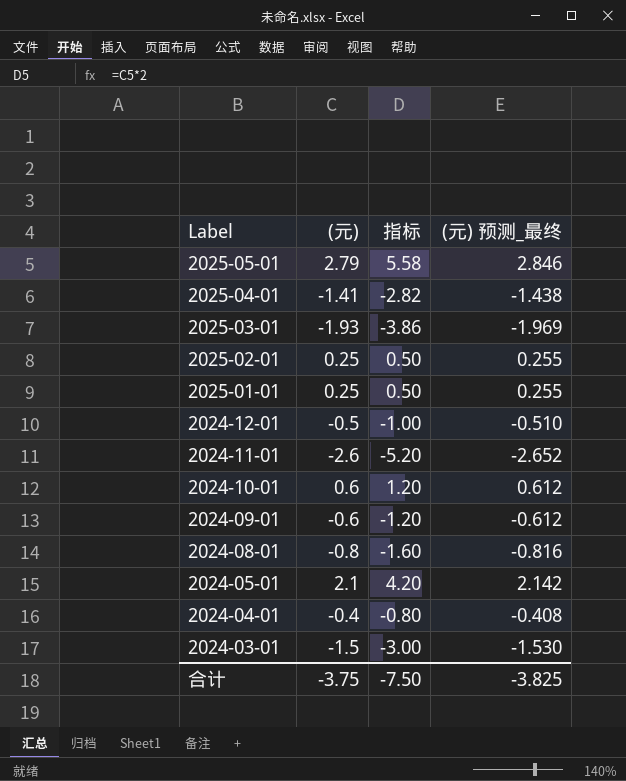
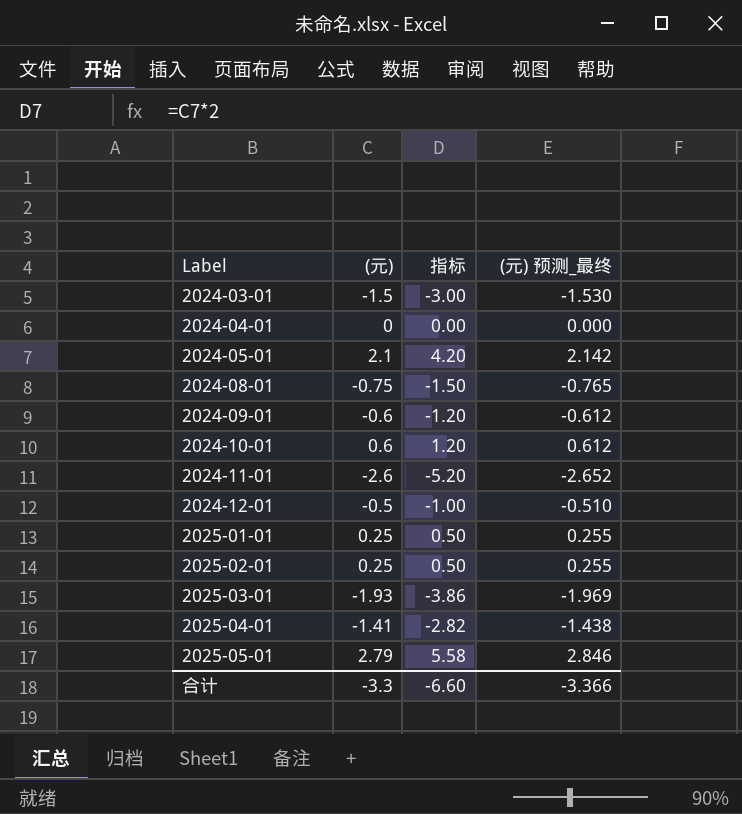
row order: Label descending -> Label ascending
2024-04-01 | (元): -0.4 -> 0
2024-04-01 | 指标: -0.80 -> 0.00
2024-04-01 | (元) 预测_最终: -0.408 -> 0.000
2024-08-01 | (元): -0.8 -> -0.75
2024-08-01 | 指标: -1.60 -> -1.50
2024-08-01 | (元) 预测_最终: -0.816 -> -0.765
合计 | (元): -3.75 -> -3.3
合计 | 指标: -7.50 -> -6.60
合计 | (元) 预测_最终: -3.825 -> -3.366

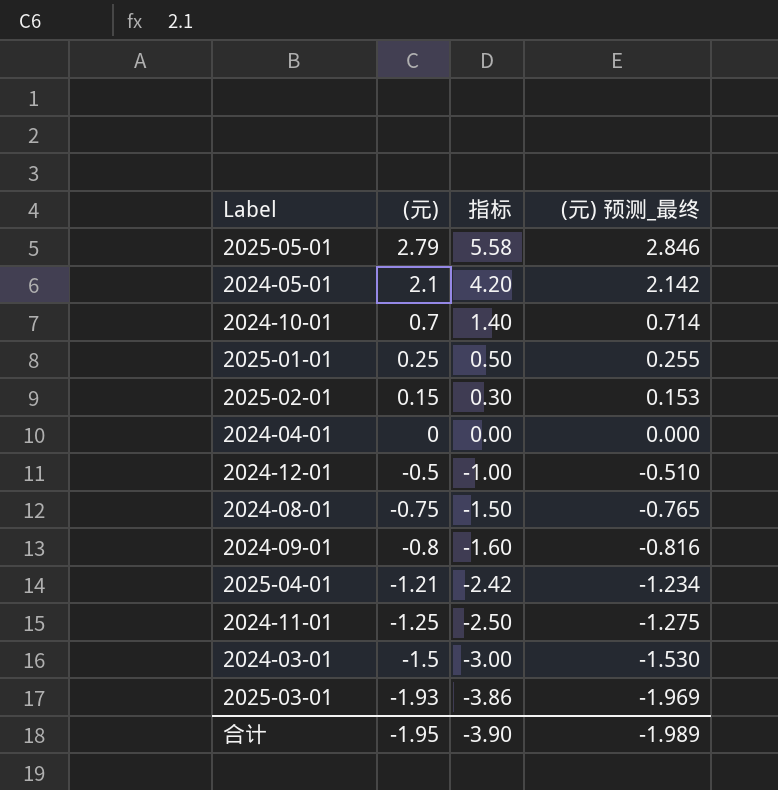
row order: Label ascending -> (元) descending
2024-10-01 | (元): 0.6 -> 0.7
2024-10-01 | 指标: 1.20 -> 1.40
2024-10-01 | (元) 预测_最终: 0.612 -> 0.714
2025-02-01 | (元): 0.25 -> 0.15
2025-02-01 | 指标: 0.50 -> 0.30
2025-02-01 | (元) 预测_最终: 0.255 -> 0.153
2024-09-01 | (元): -0.6 -> -0.8
2024-09-01 | 指标: -1.20 -> -1.60
2024-09-01 | (元) 预测_最终: -0.612 -> -0.816
2025-04-01 | (元): -1.41 -> -1.21
2025-04-01 | 指标: -2.82 -> -2.42
2025-04-01 | (元) 预测_最终: -1.438 -> -1.234
2024-11-01 | (元): -2.6 -> -1.25
2024-11-01 | 指标: -5.20 -> -2.50
2024-11-01 | (元) 预测_最终: -2.652 -> -1.275
合计 | (元): -3.3 -> -1.95
合计 | 指标: -6.60 -> -3.90
合计 | (元) 预测_最终: -3.366 -> -1.989

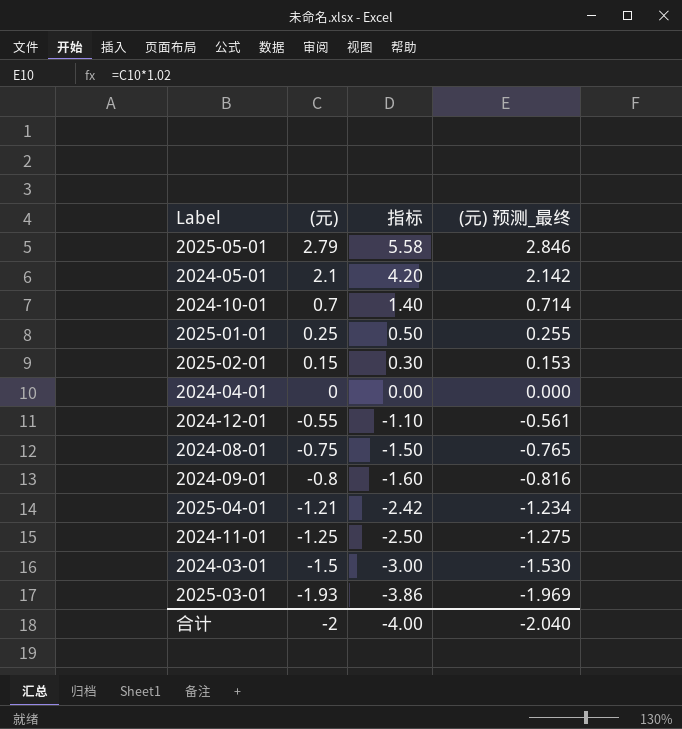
2024-12-01 | (元): -0.5 -> -0.55
2024-12-01 | 指标: -1.00 -> -1.10
2024-12-01 | (元) 预测_最终: -0.510 -> -0.561
合计 | (元): -1.95 -> -2
合计 | 指标: -3.90 -> -4.00
合计 | (元) 预测_最终: -1.989 -> -2.040

